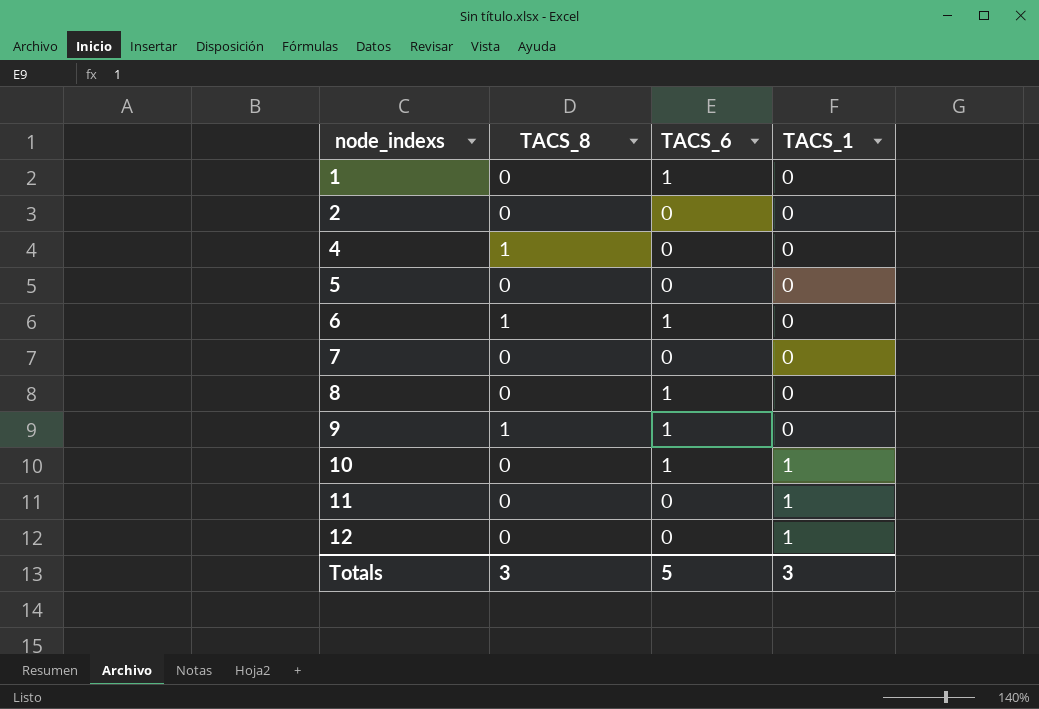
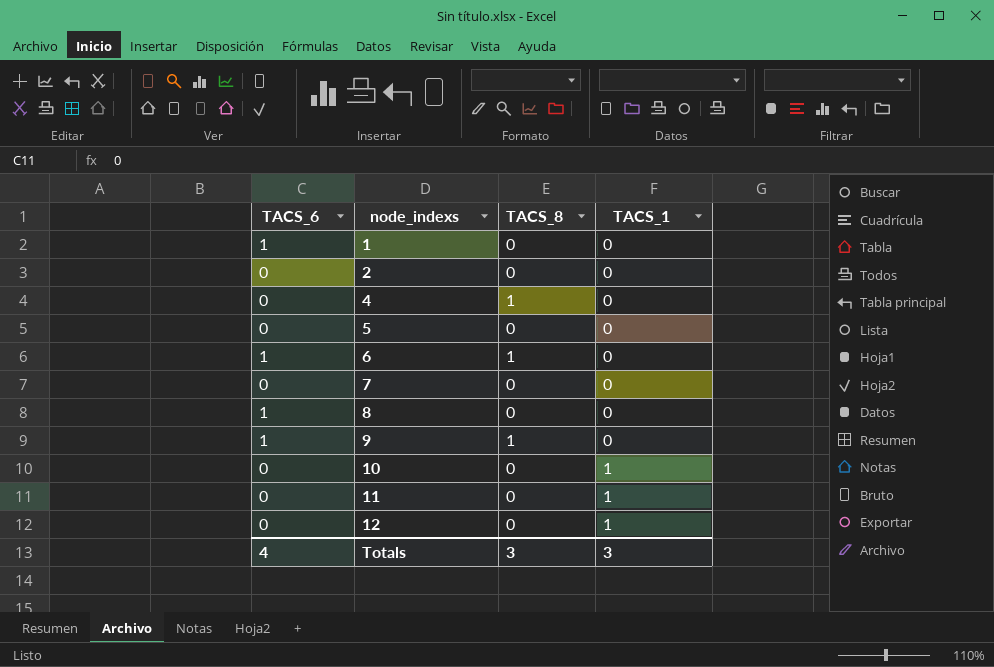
column TACS_6 | position: 3 -> 1
10 | TACS_6: 1 -> 0
Totals | TACS_6: 5 -> 4

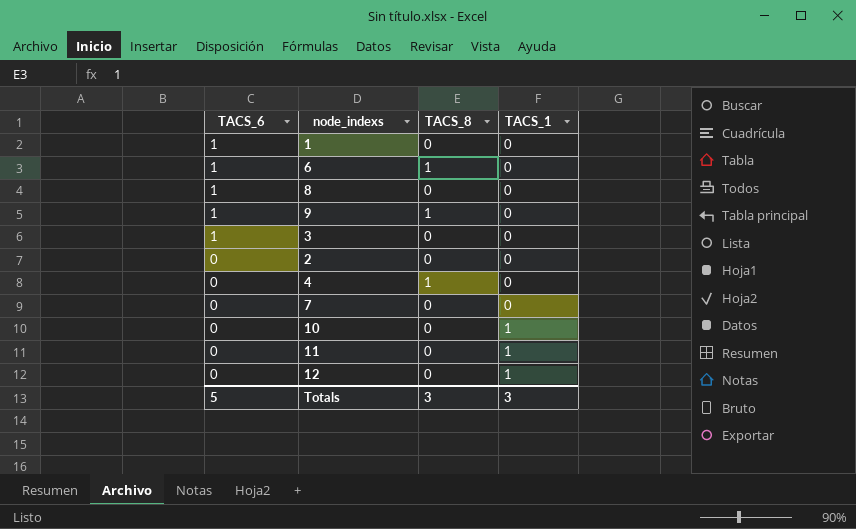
row order: node_indexs ascending -> TACS_6 descending
row 5: 0 | 0 | 0 -> none
row 3: none -> 1 | 0 | 0
Totals | TACS_6: 4 -> 5

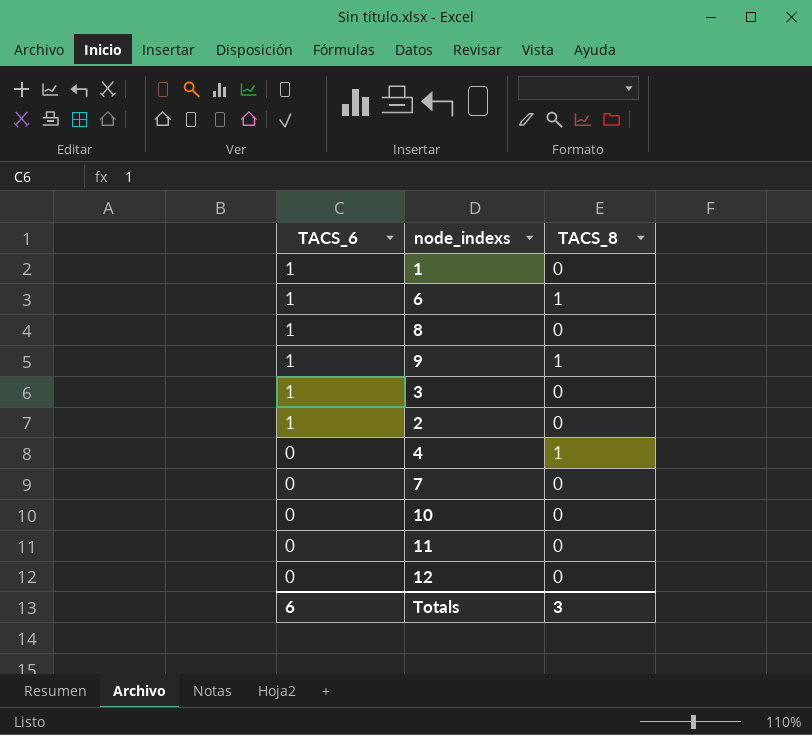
column TACS_1 | position: 4 -> none
2 | TACS_6: 0 -> 1
Totals | TACS_6: 5 -> 6

